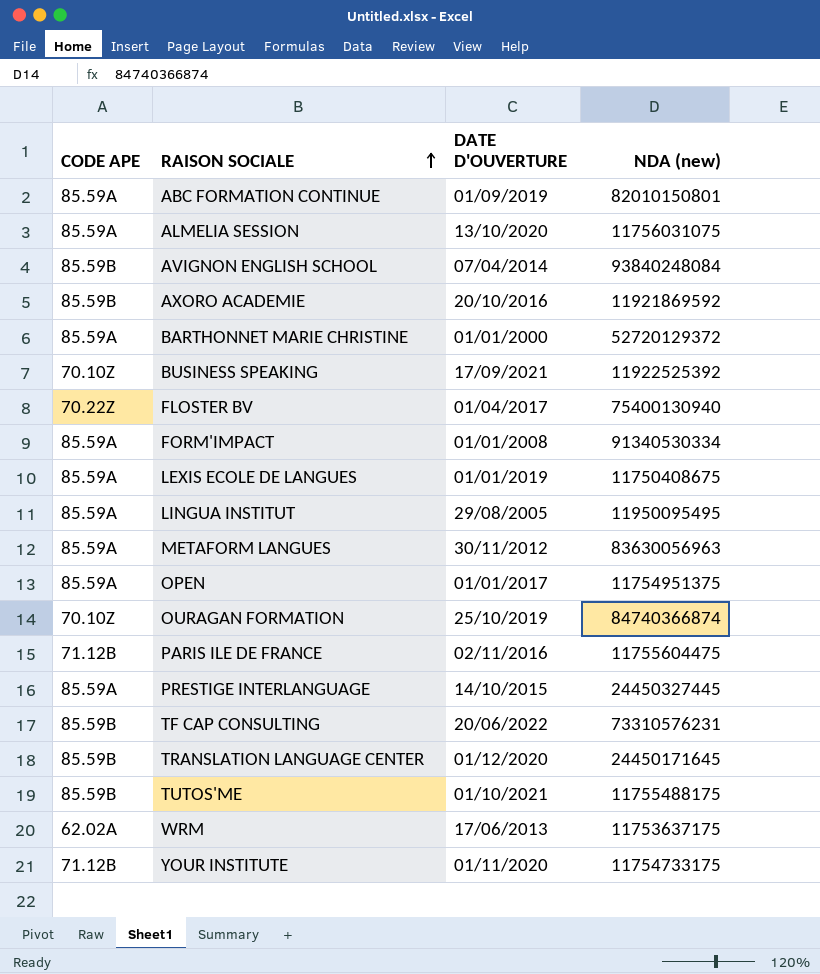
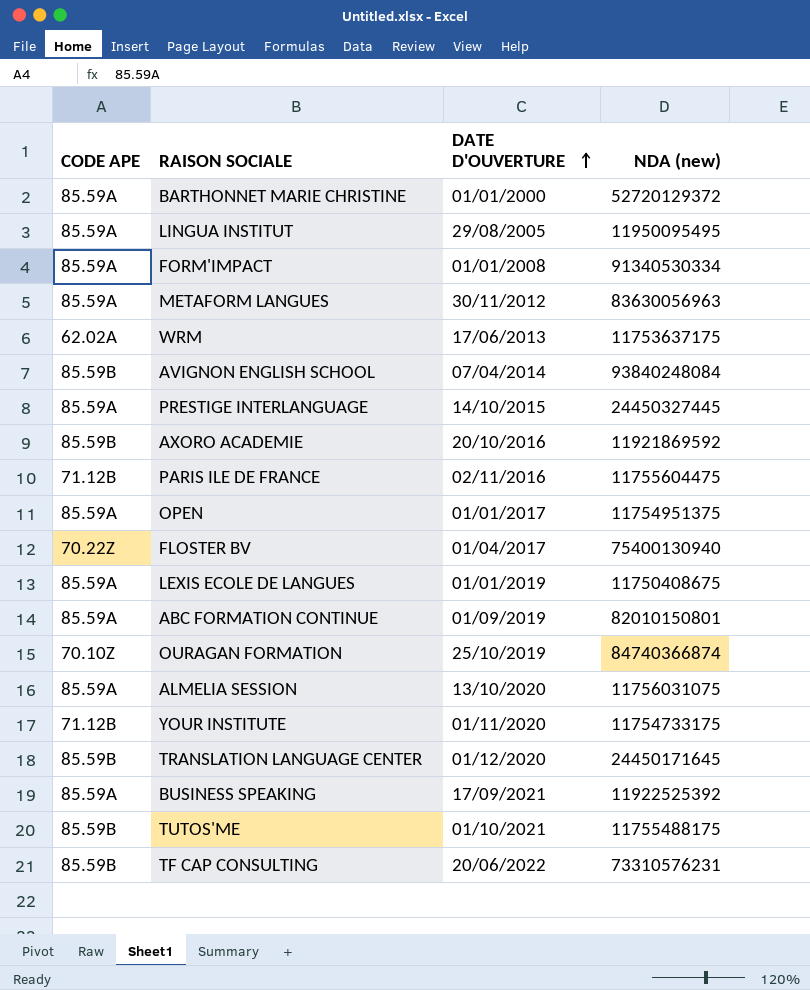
row order: RAISON SOCIALE ascending -> DATE D'OUVERTURE ascending
BUSINESS SPEAKING | CODE APE: 70.10Z -> 85.59A

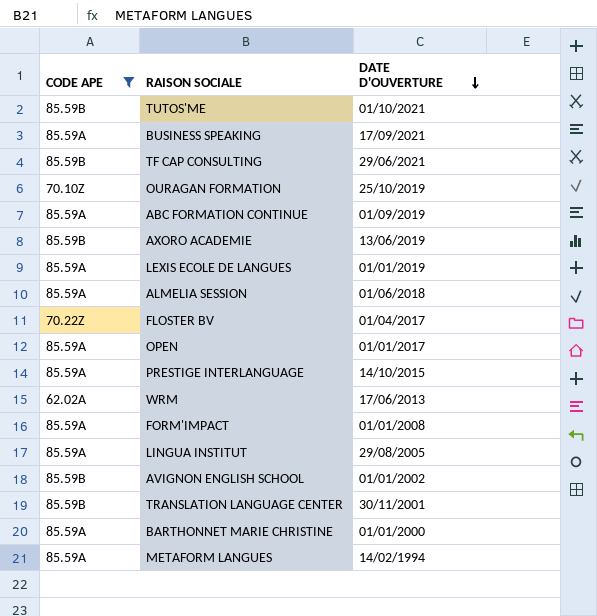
filter: none -> CODE APE != 71.12B
row order: DATE D'OUVERTURE ascending -> DATE D'OUVERTURE descending
column NDA (new) | position: 4 -> none
TF CAP CONSULTING | DATE D'OUVERTURE: 20/06/2022 -> 29/06/2021
AXORO ACADEMIE | DATE D'OUVERTURE: 20/10/2016 -> 13/06/2019
ALMELIA SESSION | DATE D'OUVERTURE: 13/10/2020 -> 01/06/2018
AVIGNON ENGLISH SCHOOL | DATE D'OUVERTURE: 07/04/2014 -> 01/01/2002
TRANSLATION LANGUAGE CENTER | DATE D'OUVERTURE: 01/12/2020 -> 30/11/2001
METAFORM LANGUES | DATE D'OUVERTURE: 30/11/2012 -> 14/02/1994

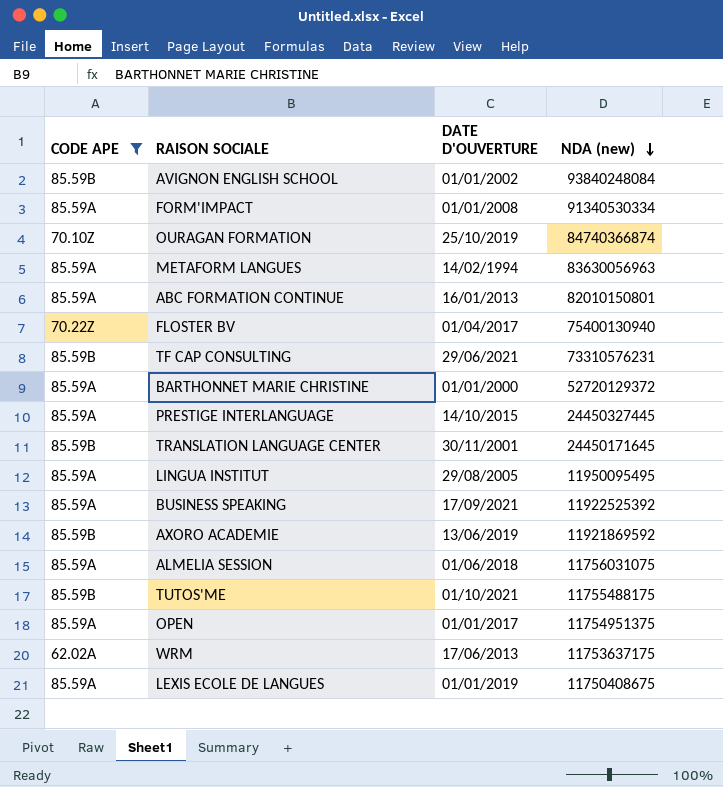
row order: DATE D'OUVERTURE descending -> NDA (new) descending
column NDA (new) | position: none -> 4
ABC FORMATION CONTINUE | DATE D'OUVERTURE: 01/09/2019 -> 16/01/2013

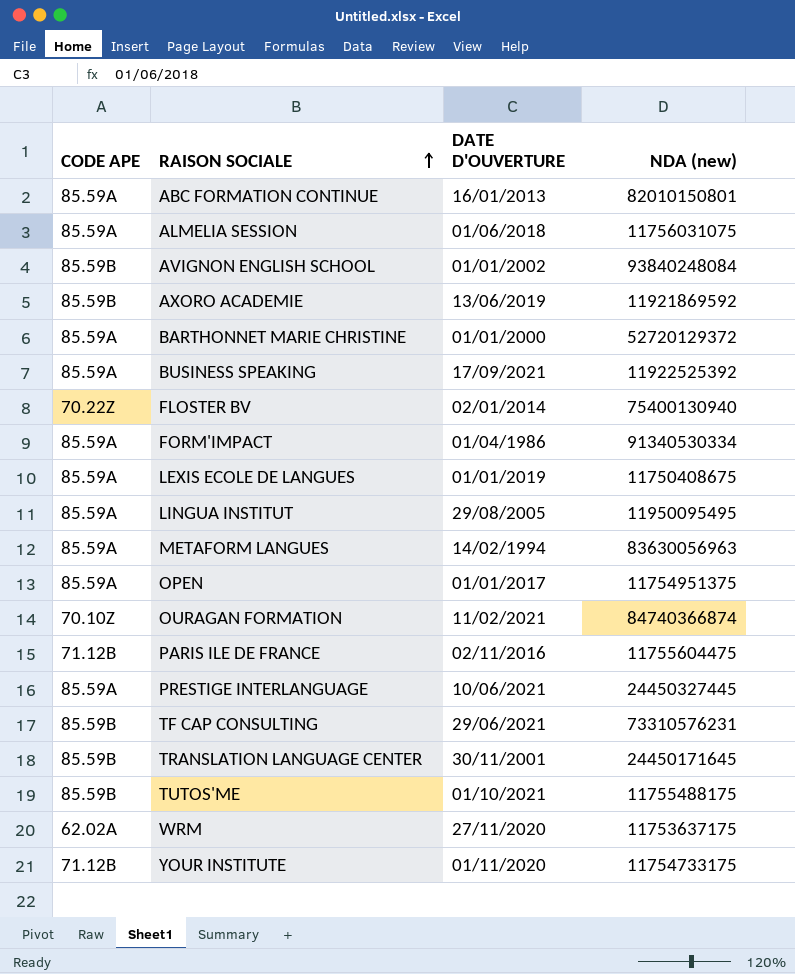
filter: CODE APE != 71.12B -> none
row order: NDA (new) descending -> RAISON SOCIALE ascending
FLOSTER BV | DATE D'OUVERTURE: 01/04/2017 -> 02/01/2014
FORM'IMPACT | DATE D'OUVERTURE: 01/01/2008 -> 01/04/1986
OURAGAN FORMATION | DATE D'OUVERTURE: 25/10/2019 -> 11/02/2021
PRESTIGE INTERLANGUAGE | DATE D'OUVERTURE: 14/10/2015 -> 10/06/2021
WRM | DATE D'OUVERTURE: 17/06/2013 -> 27/11/2020

